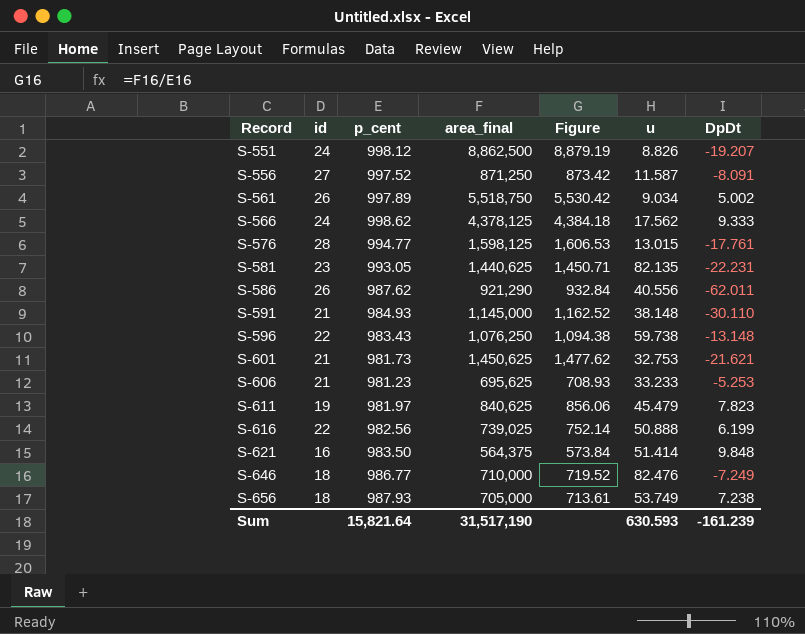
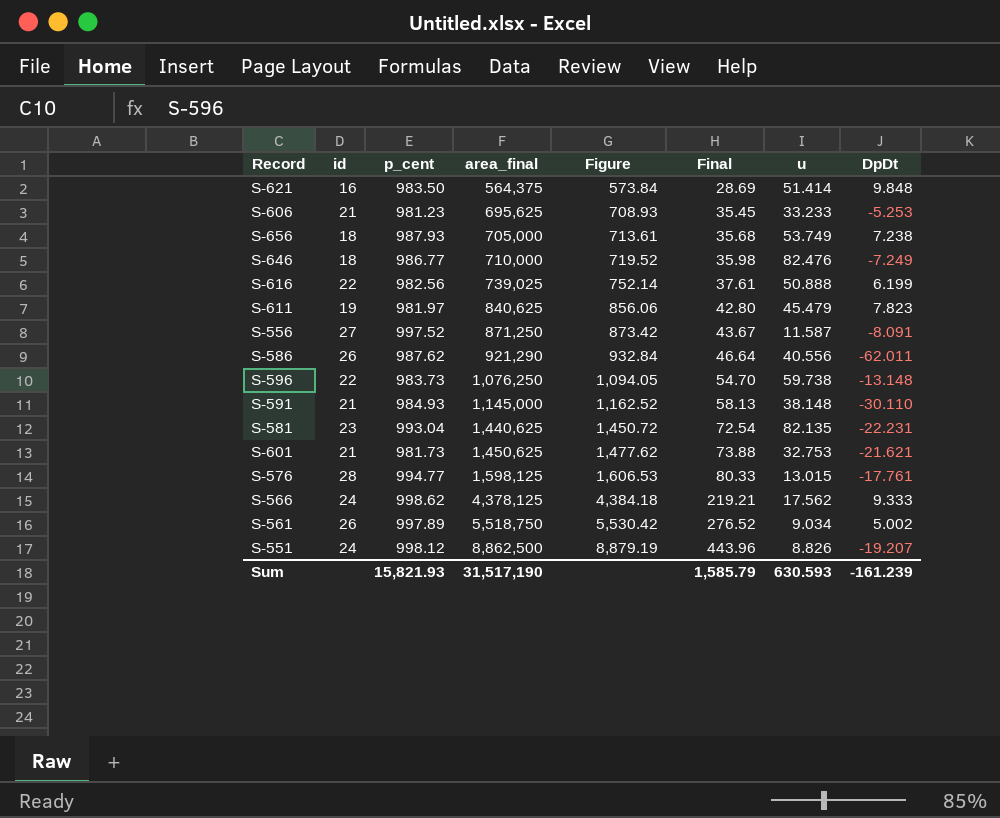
row order: Record ascending -> area_final ascending
column Final | formula: none -> [Figure] * 0.05
S-596 | p_cent: 983.43 -> 983.73
S-596 | Figure: 1,094.38 -> 1,094.05
S-581 | p_cent: 993.05 -> 993.04
S-581 | Figure: 1,450.71 -> 1,450.72
Sum | p_cent: 15,821.64 -> 15,821.93

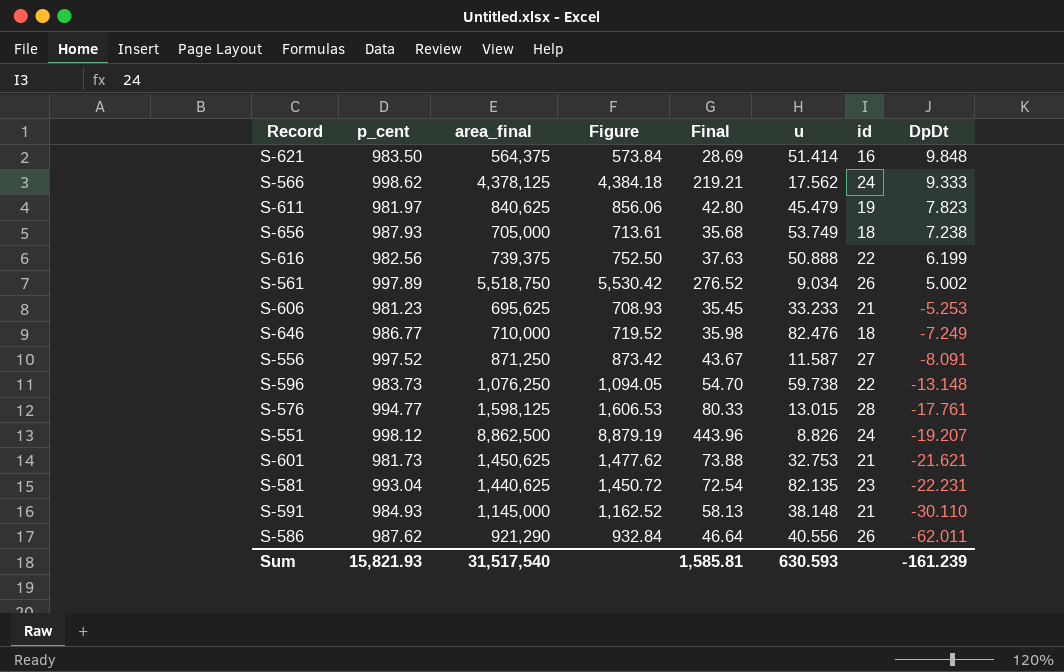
row order: area_final ascending -> DpDt descending
column id | position: 2 -> 7
S-616 | area_final: 739,025 -> 739,375
S-616 | Figure: 752.14 -> 752.50
S-616 | Final: 37.61 -> 37.63
Sum | area_final: 31,517,190 -> 31,517,540
Sum | Final: 1,585.79 -> 1,585.81

